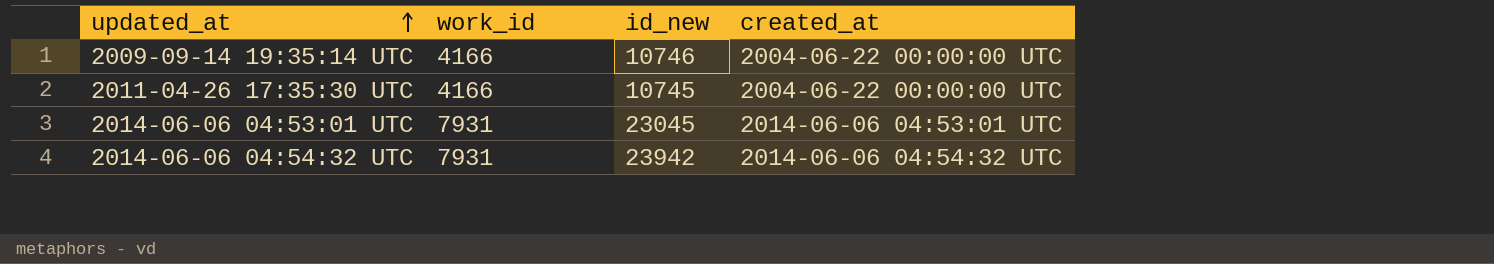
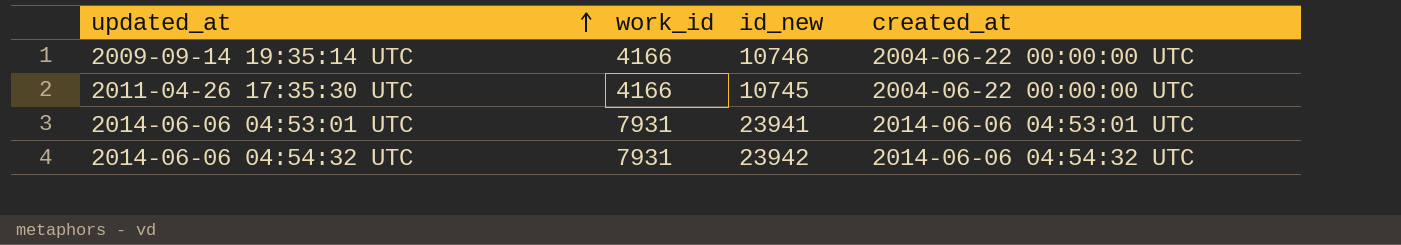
2014-06-06 04:53:01 UTC | id_new: 23045 -> 23941

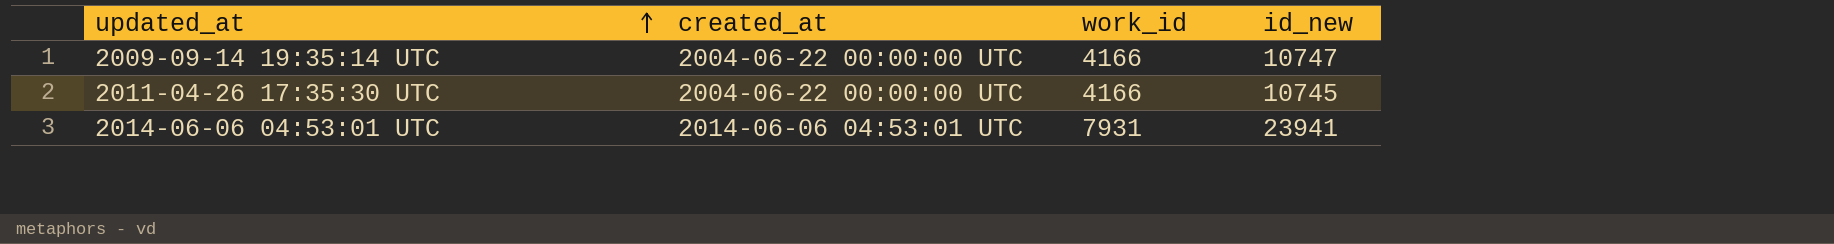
column created_at | position: 4 -> 2
row 2014-06-06 04:54:32 UTC: 7931 | 23942 | 2014-06-06 04:54:32 UTC -> none
2009-09-14 19:35:14 UTC | id_new: 10746 -> 10747

